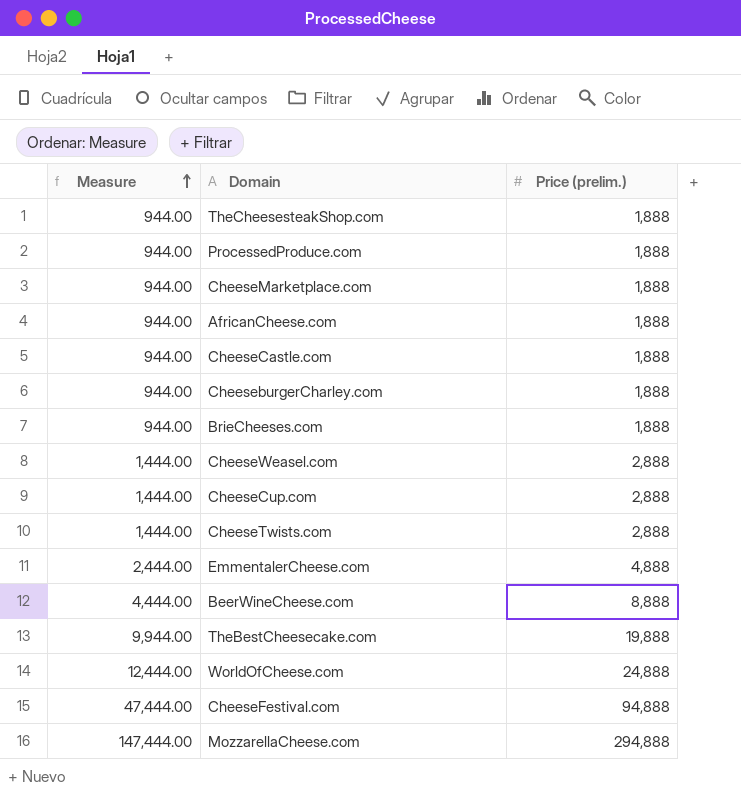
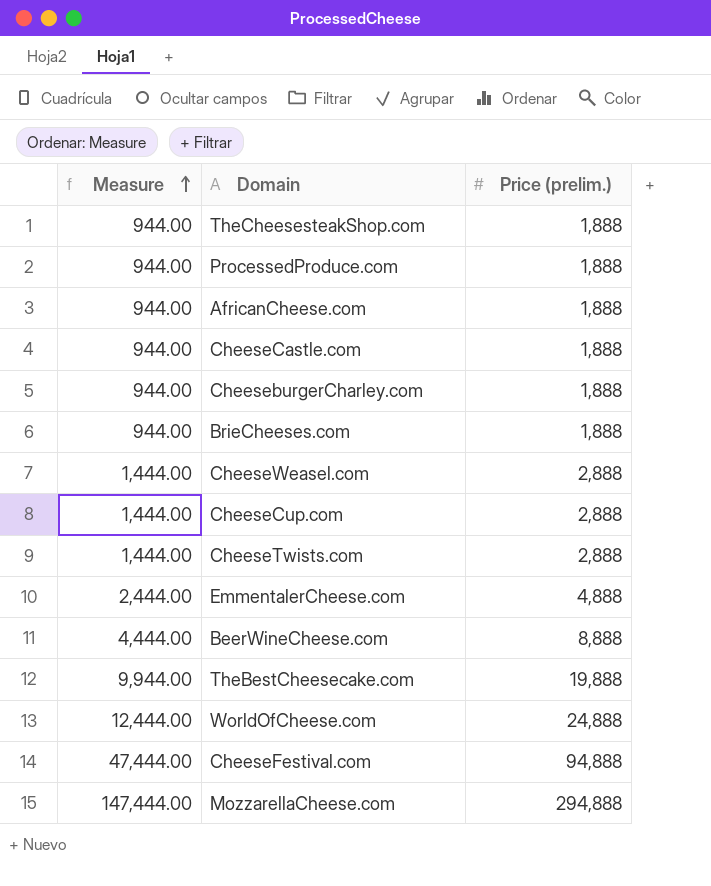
row CheeseMarketplace.com: 944.00 | 1,888 -> none

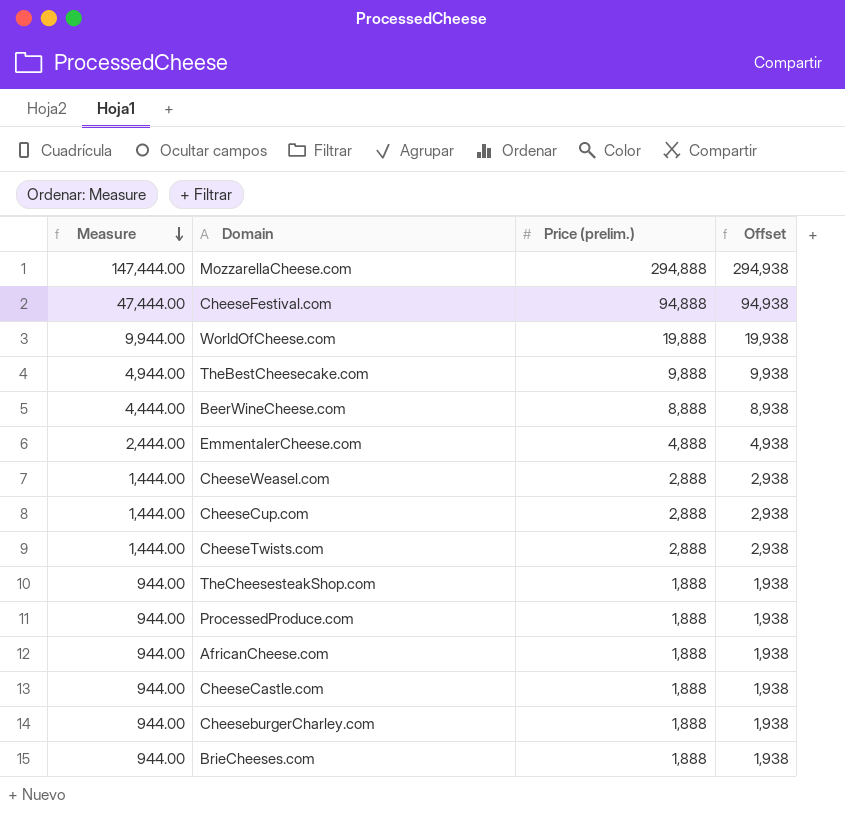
row order: Measure ascending -> Measure descending
column Offset | formula: none -> [Price (prelim.)] + 50
WorldOfCheese.com | Measure: 12,444.00 -> 9,944.00
WorldOfCheese.com | Price (prelim.): 24,888 -> 19,888
TheBestCheesecake.com | Measure: 9,944.00 -> 4,944.00
TheBestCheesecake.com | Price (prelim.): 19,888 -> 9,888

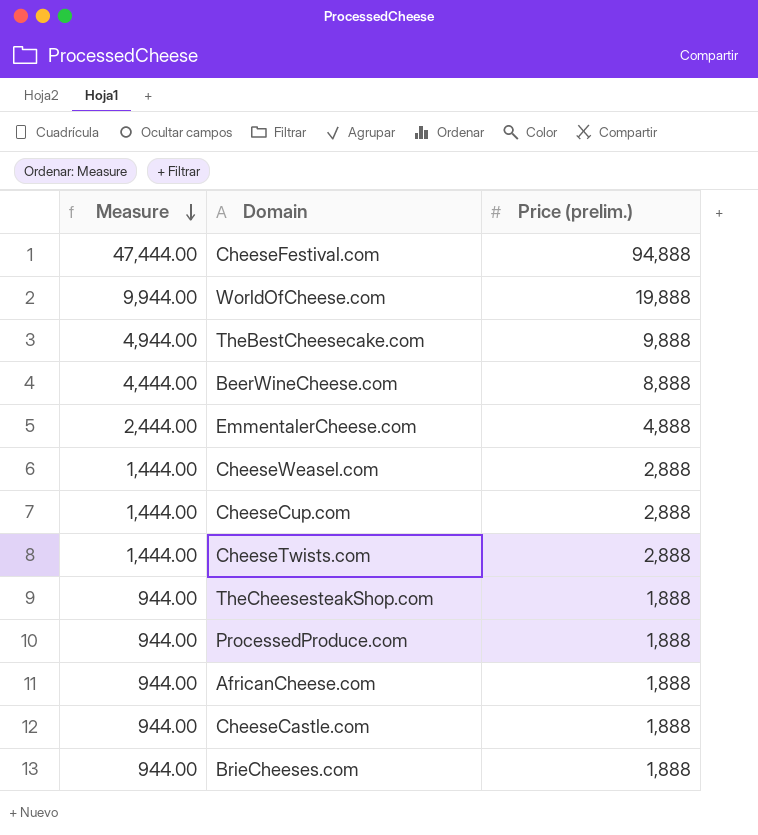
column Offset | formula: [Price (prelim.)] + 50 -> none
row MozzarellaCheese.com: 147,444.00 | 294,888 | 294,938 -> none
row CheeseburgerCharley.com: 944.00 | 1,888 | 1,938 -> none

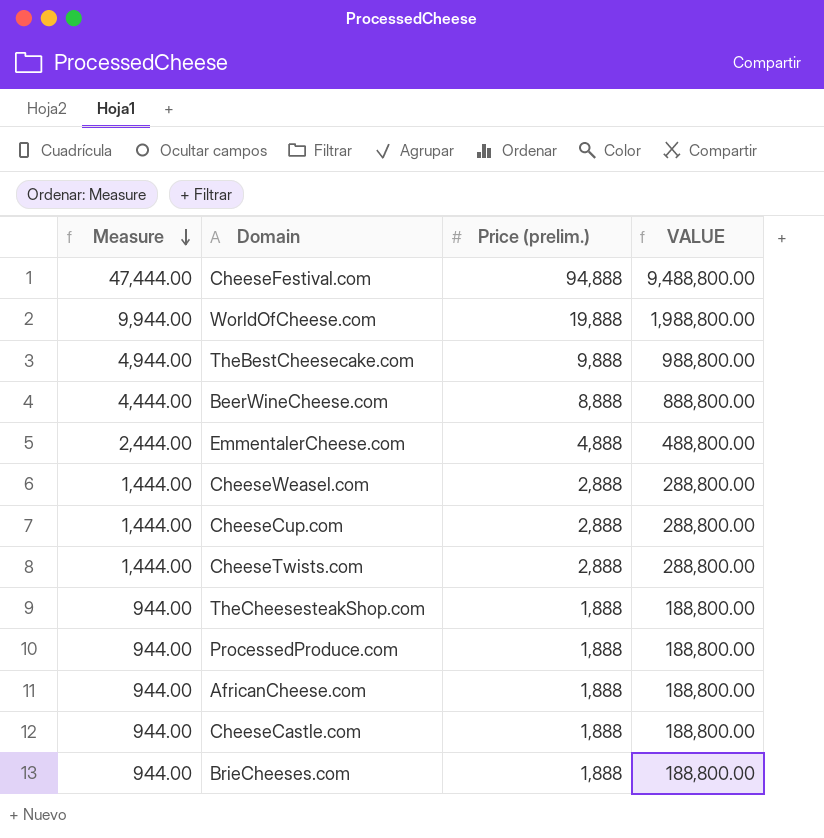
column VALUE | formula: none -> [Price (prelim.)] * 100

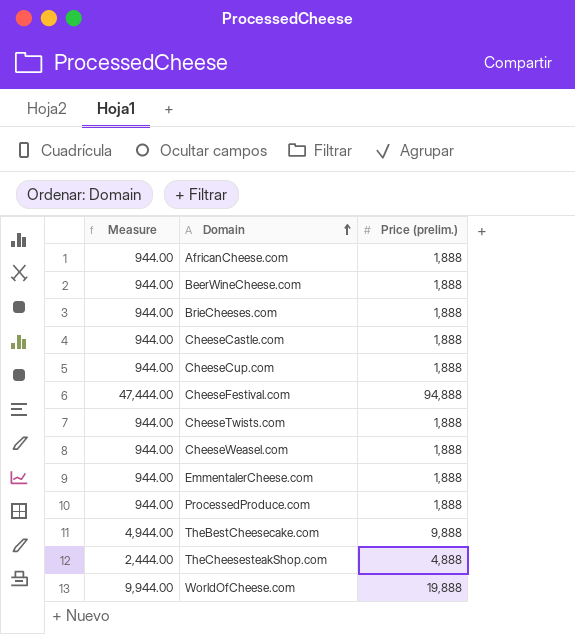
row order: Measure descending -> Domain ascending
column VALUE | formula: [Price (prelim.)] * 100 -> none
BeerWineCheese.com | Measure: 4,444.00 -> 944.00
BeerWineCheese.com | Price (prelim.): 8,888 -> 1,888
CheeseCup.com | Measure: 1,444.00 -> 944.00
CheeseCup.com | Price (prelim.): 2,888 -> 1,888
CheeseTwists.com | Measure: 1,444.00 -> 944.00
CheeseTwists.com | Price (prelim.): 2,888 -> 1,888
CheeseWeasel.com | Measure: 1,444.00 -> 944.00
CheeseWeasel.com | Price (prelim.): 2,888 -> 1,888
EmmentalerCheese.com | Measure: 2,444.00 -> 944.00
EmmentalerCheese.com | Price (prelim.): 4,888 -> 1,888
TheCheesesteakShop.com | Measure: 944.00 -> 2,444.00
TheCheesesteakShop.com | Price (prelim.): 1,888 -> 4,888

